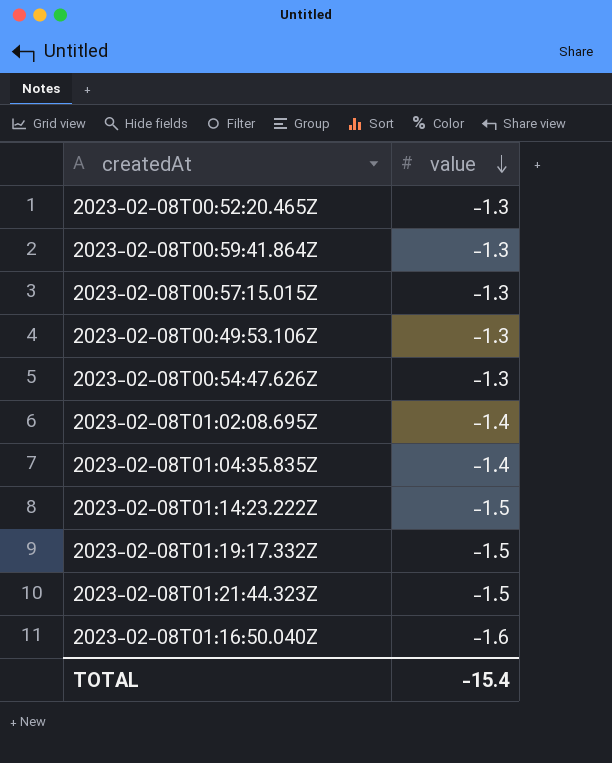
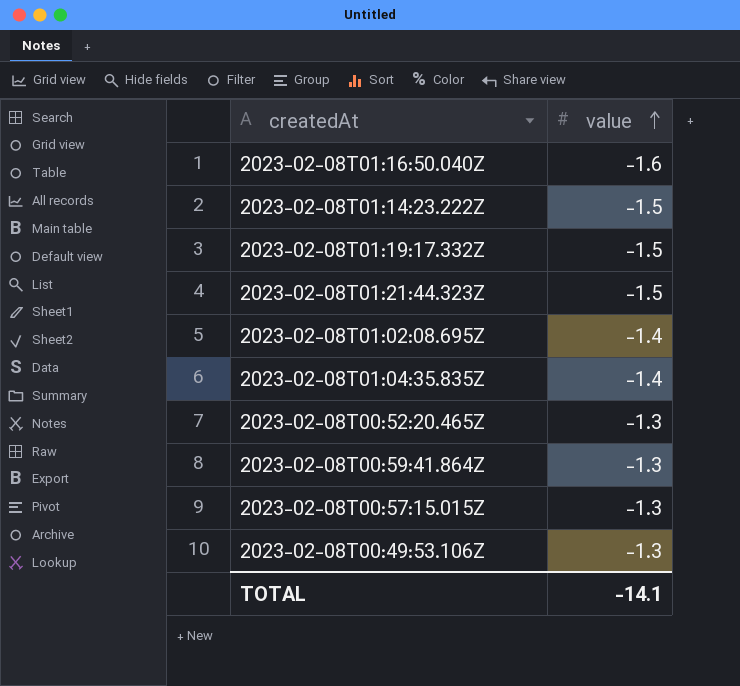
row order: value descending -> value ascending
row 2023-02-08T00:54:47.626Z: -1.3 -> none
TOTAL | value: -15.4 -> -14.1

